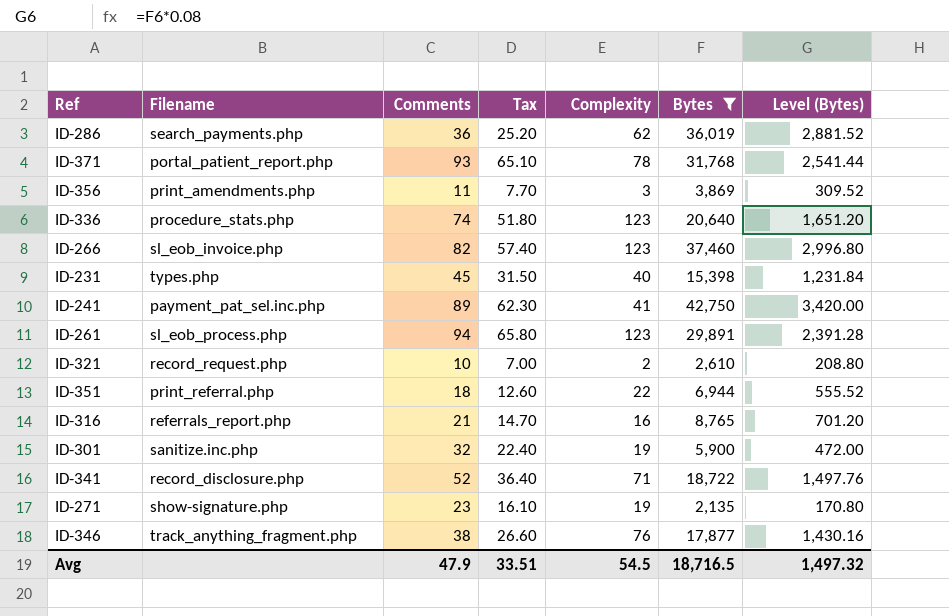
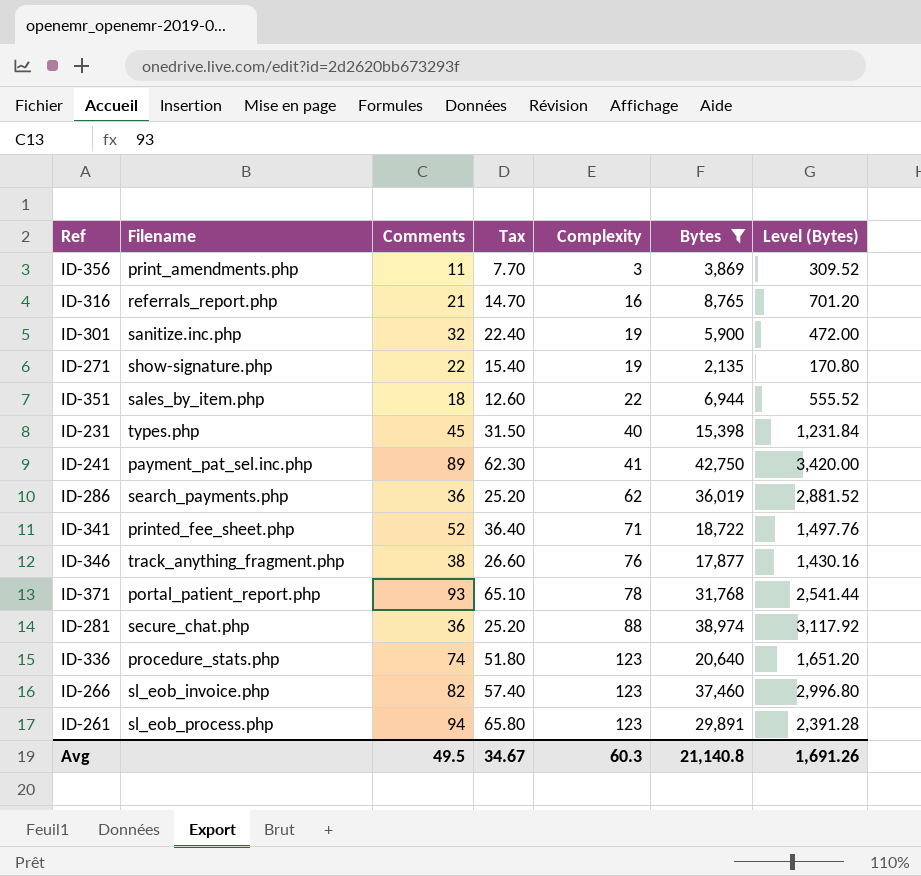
row order: none -> Complexity ascending
row ID-321: record_request.php | 10 | 7.00 | 2 | 2,610 | 208.80 -> none
ID-271 | Comments: 23 -> 22
ID-271 | Tax: 16.10 -> 15.40
ID-351 | Filename: print_referral.php -> sales_by_item.php
ID-341 | Filename: record_disclosure.php -> printed_fee_sheet.php
row ID-281: none -> secure_chat.php | 36 | 25.20 | 88 | 38,974 | 3,117.92
Avg | Comments: 47.9 -> 49.5
Avg | Tax: 33.51 -> 34.67
Avg | Complexity: 54.5 -> 60.3
Avg | Bytes: 18,716.5 -> 21,140.8
Avg | Level (Bytes): 1,497.32 -> 1,691.26

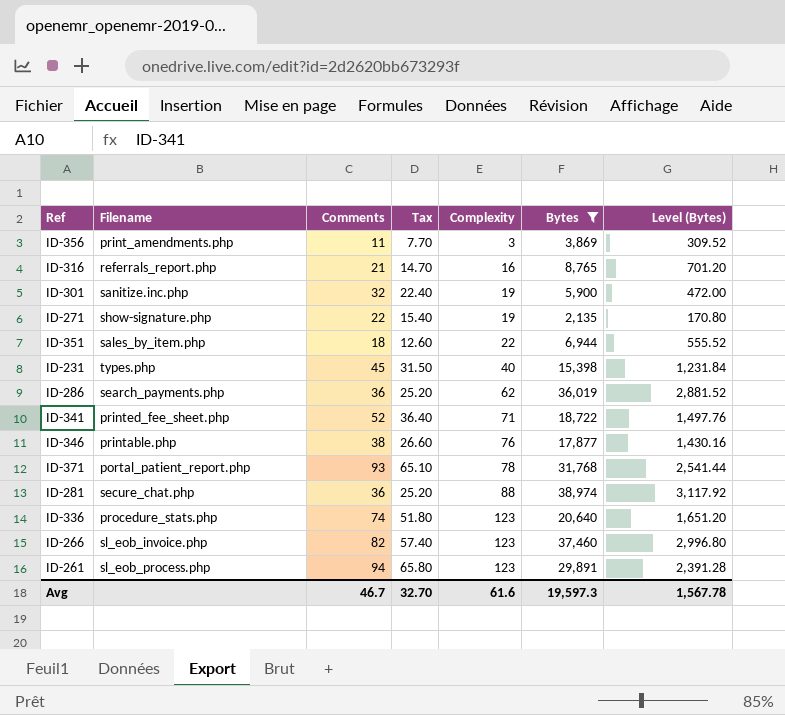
row ID-241: payment_pat_sel.inc.php | 89 | 62.30 | 41 | 42,750 | 3,420.00 -> none
ID-346 | Filename: track_anything_fragment.php -> printable.php
Avg | Comments: 49.5 -> 46.7
Avg | Tax: 34.67 -> 32.70
Avg | Complexity: 60.3 -> 61.6
Avg | Bytes: 21,140.8 -> 19,597.3
Avg | Level (Bytes): 1,691.26 -> 1,567.78

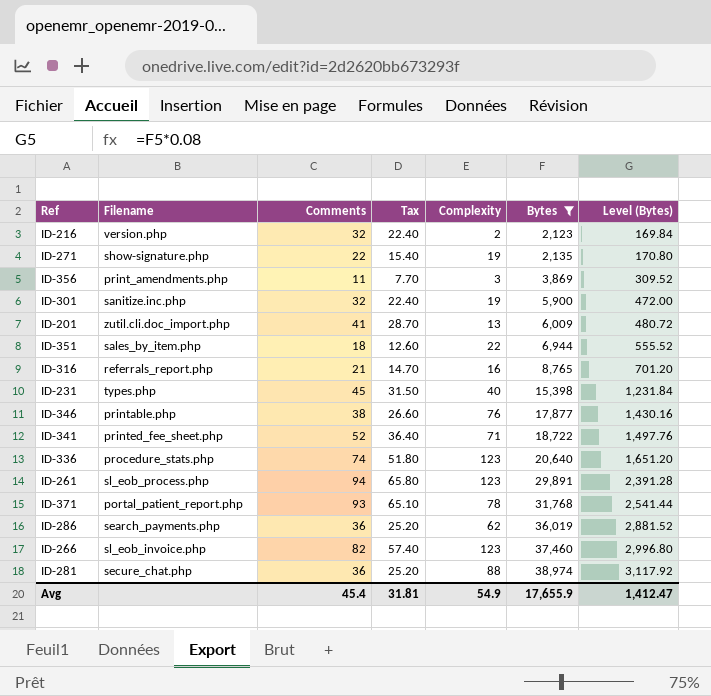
row order: Complexity ascending -> Bytes ascending
row ID-216: none -> version.php | 32 | 22.40 | 2 | 2,123 | 169.84
row ID-201: none -> zutil.cli.doc_import.php | 41 | 28.70 | 13 | 6,009 | 480.72
Avg | Comments: 46.7 -> 45.4
Avg | Tax: 32.70 -> 31.81
Avg | Complexity: 61.6 -> 54.9
Avg | Bytes: 19,597.3 -> 17,655.9
Avg | Level (Bytes): 1,567.78 -> 1,412.47

